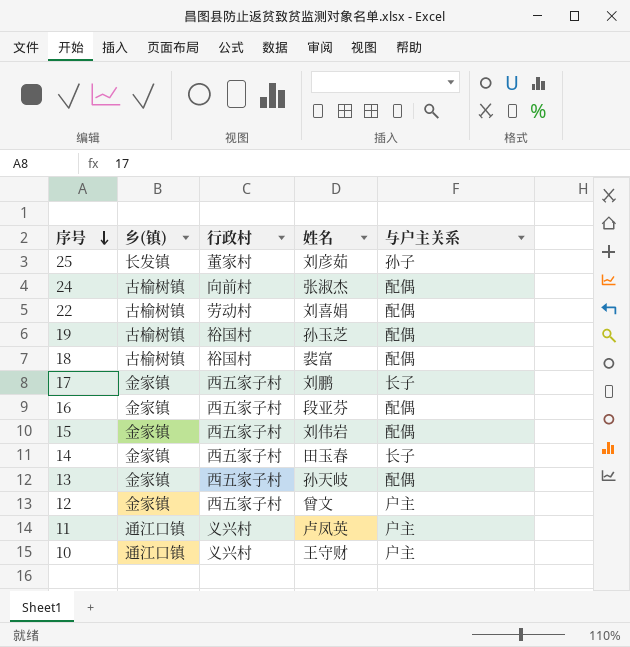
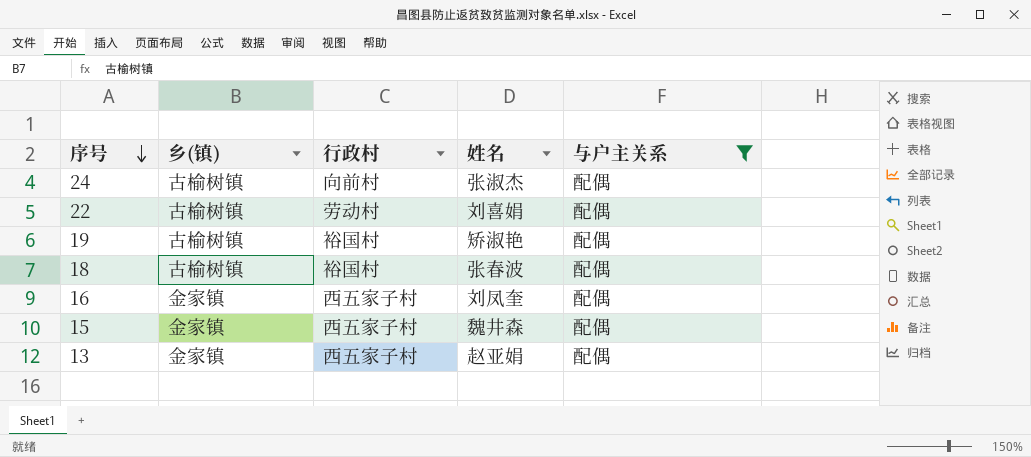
filter: none -> 与户主关系 = 配偶
19 | 姓名: 孙玉芝 -> 矫淑艳
18 | 姓名: 裴富 -> 张春波
16 | 姓名: 段亚芬 -> 刘凤奎
15 | 姓名: 刘伟岩 -> 魏井森
13 | 姓名: 孙天岐 -> 赵亚娟

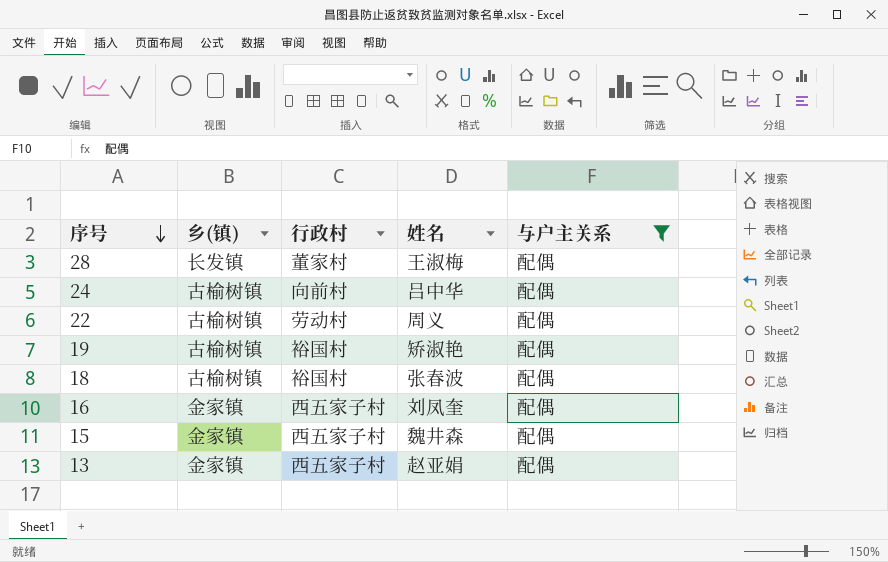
row 28: none -> 长发镇 | 董家村 | 王淑梅 | 配偶
24 | 姓名: 张淑杰 -> 吕中华
22 | 姓名: 刘喜娟 -> 周义

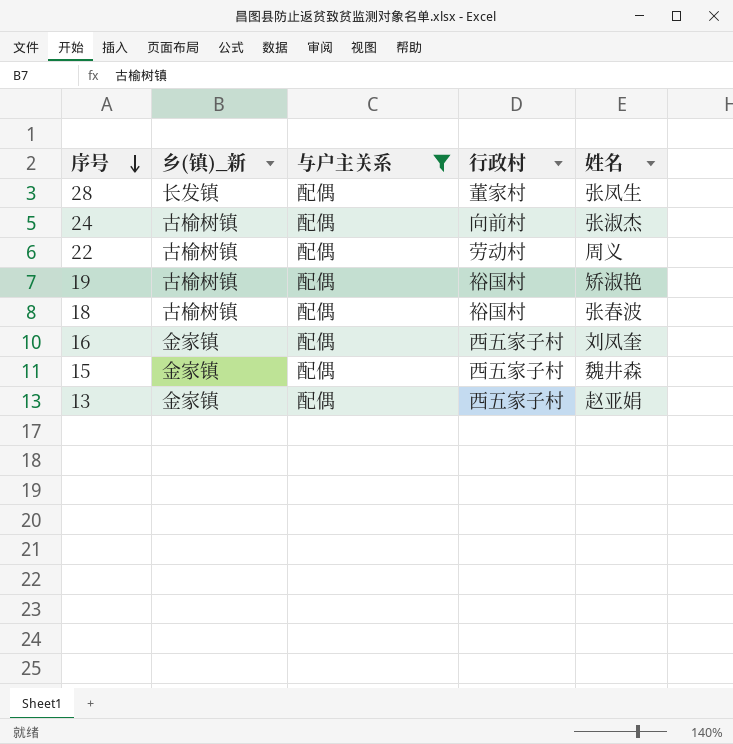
column name: 乡(镇) -> 乡(镇)_新
column 与户主关系 | position: 5 -> 3
28 | 姓名: 王淑梅 -> 张凤生
24 | 姓名: 吕中华 -> 张淑杰

